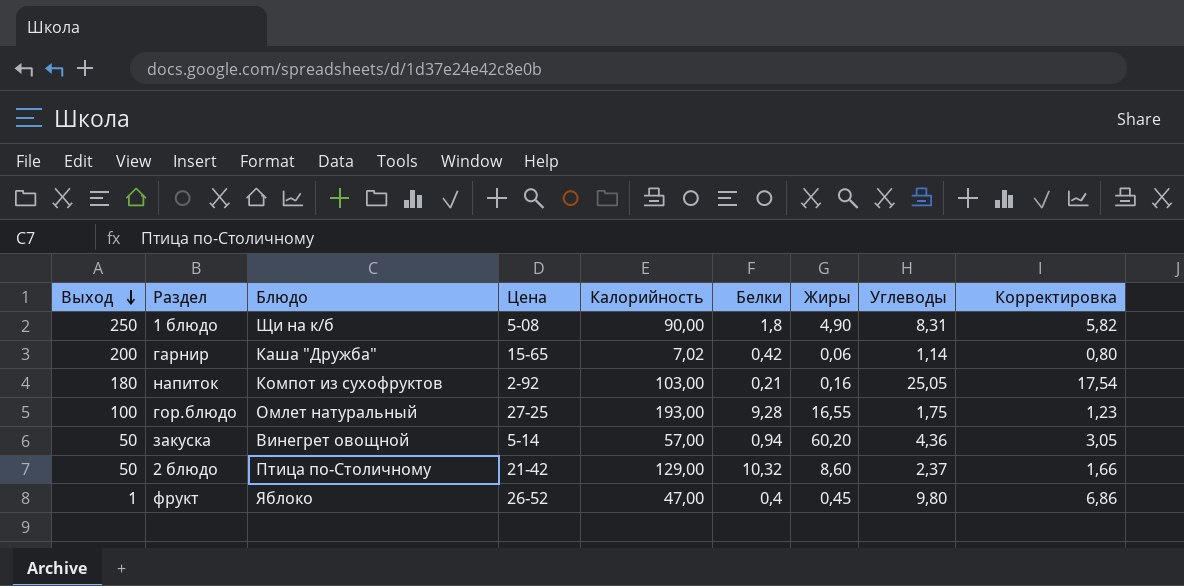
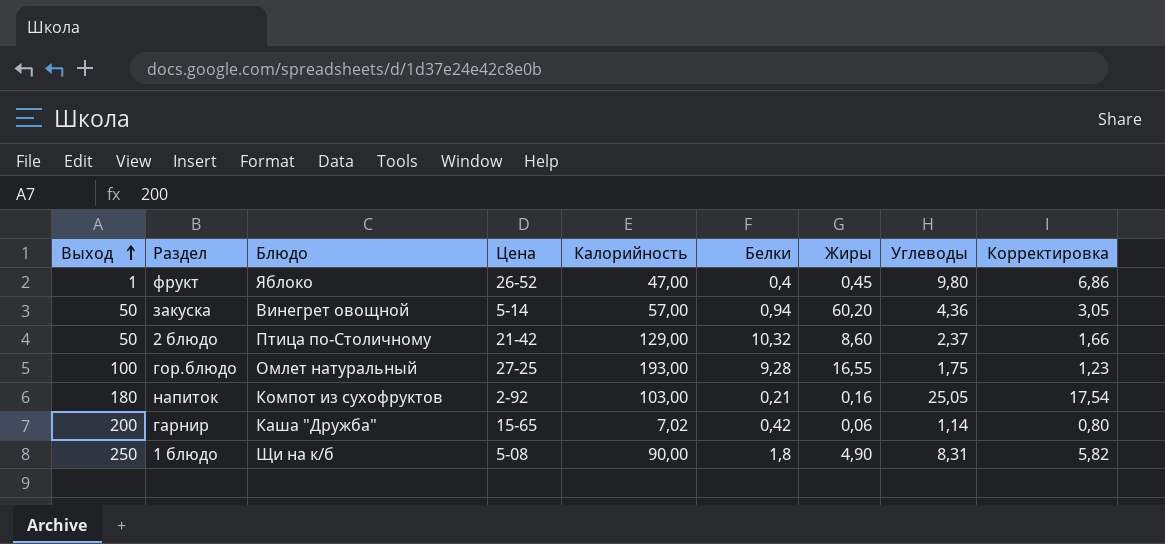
row order: Выход descending -> Выход ascending

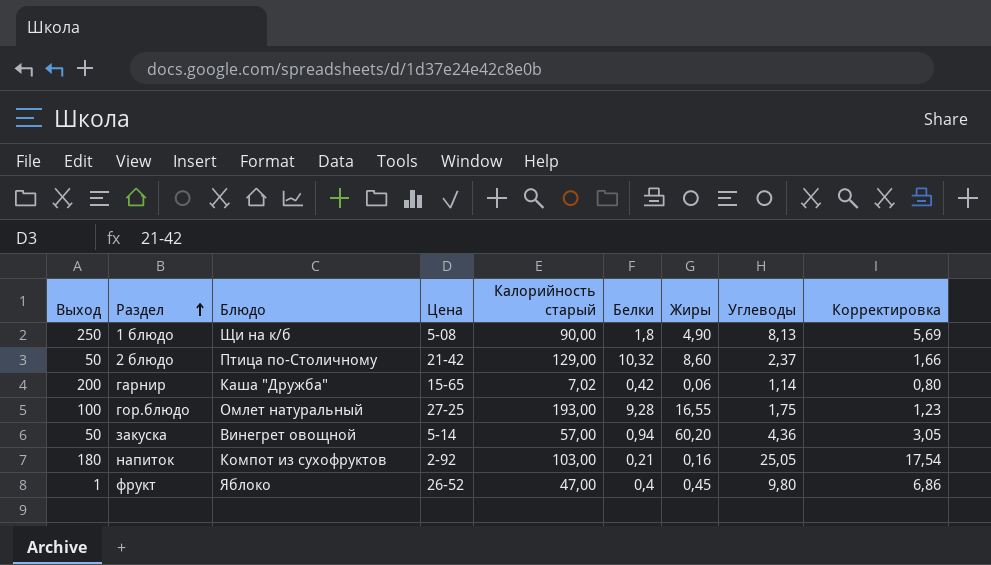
row order: Выход ascending -> Раздел ascending
column name: Калорийность -> Калорийность старый
1 блюдо | Углеводы: 8,31 -> 8,13
1 блюдо | Корректировка: 5,82 -> 5,69

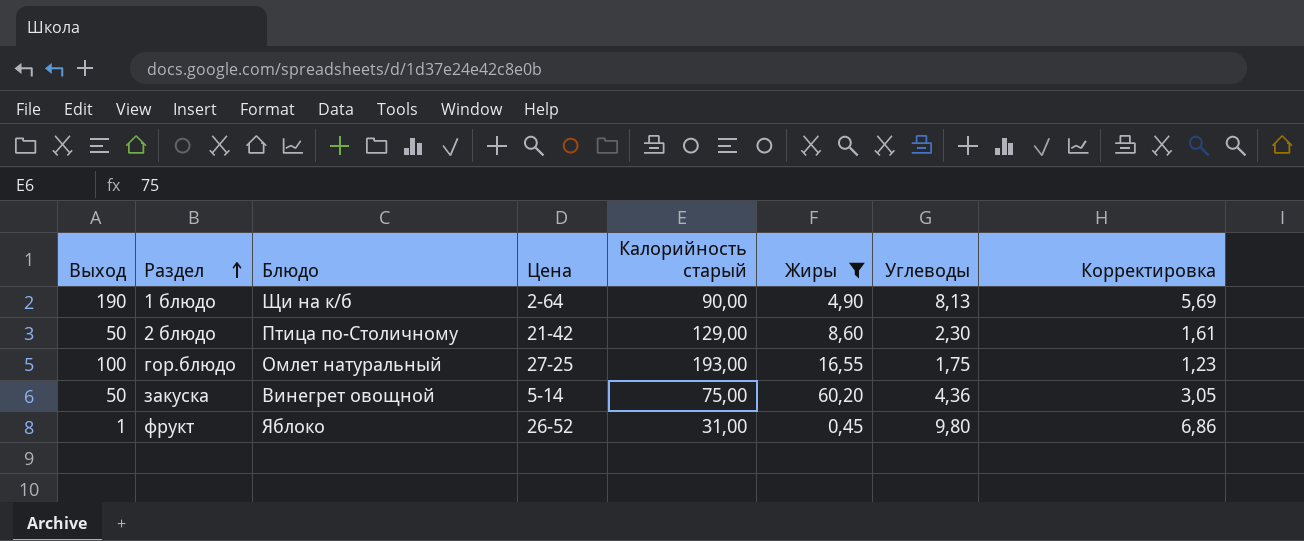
filter: none -> Жиры >= 0,45
column Белки | position: 6 -> none
1 блюдо | Выход: 250 -> 190
1 блюдо | Цена: 5-08 -> 2-64
2 блюдо | Углеводы: 2,37 -> 2,30
2 блюдо | Корректировка: 1,66 -> 1,61
закуска | Калорийность старый: 57,00 -> 75,00
фрукт | Калорийность старый: 47,00 -> 31,00

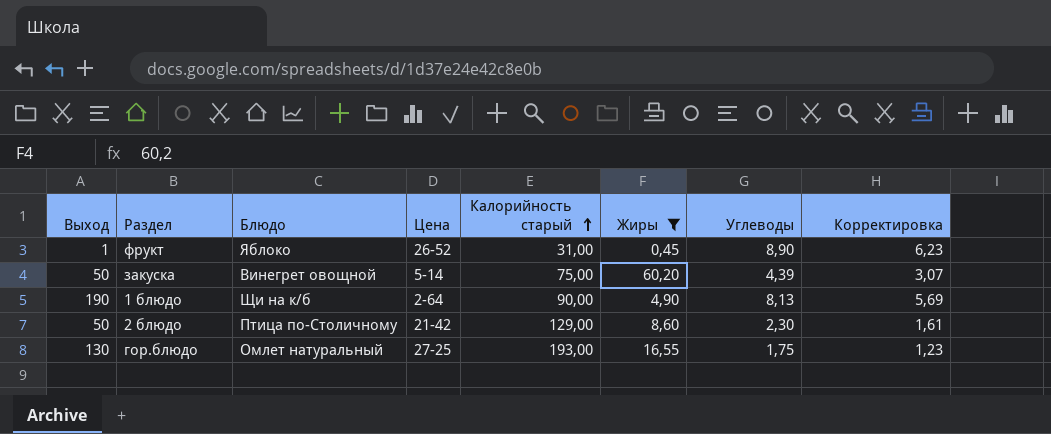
row order: Раздел ascending -> Калорийность старый ascending
фрукт | Углеводы: 9,80 -> 8,90
фрукт | Корректировка: 6,86 -> 6,23
закуска | Углеводы: 4,36 -> 4,39
закуска | Корректировка: 3,05 -> 3,07
гор.блюдо | Выход: 100 -> 130

